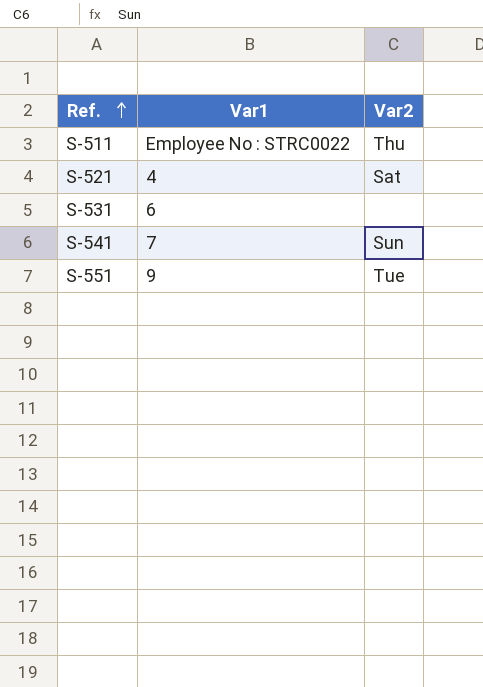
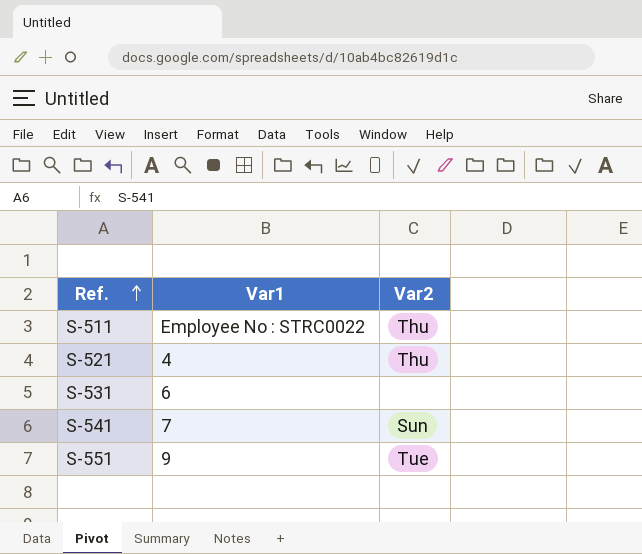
S-521 | Var2: Sat -> Thu

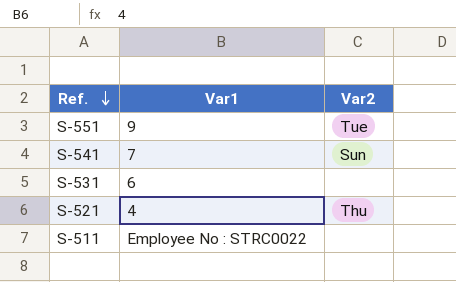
row order: Ref. ascending -> Ref. descending
S-511 | Var2: Thu -> none

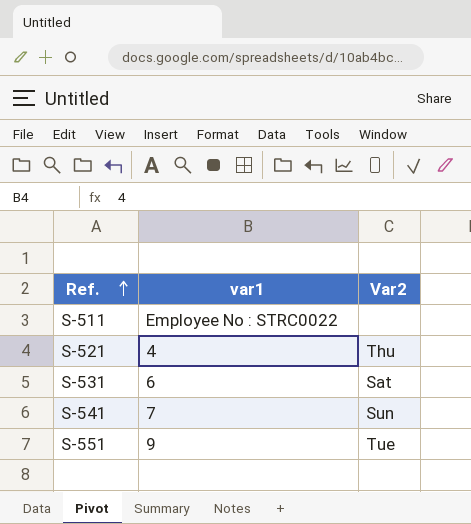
row order: Ref. descending -> Ref. ascending
column name: Var1 -> var1
S-531 | Var2: none -> Sat

